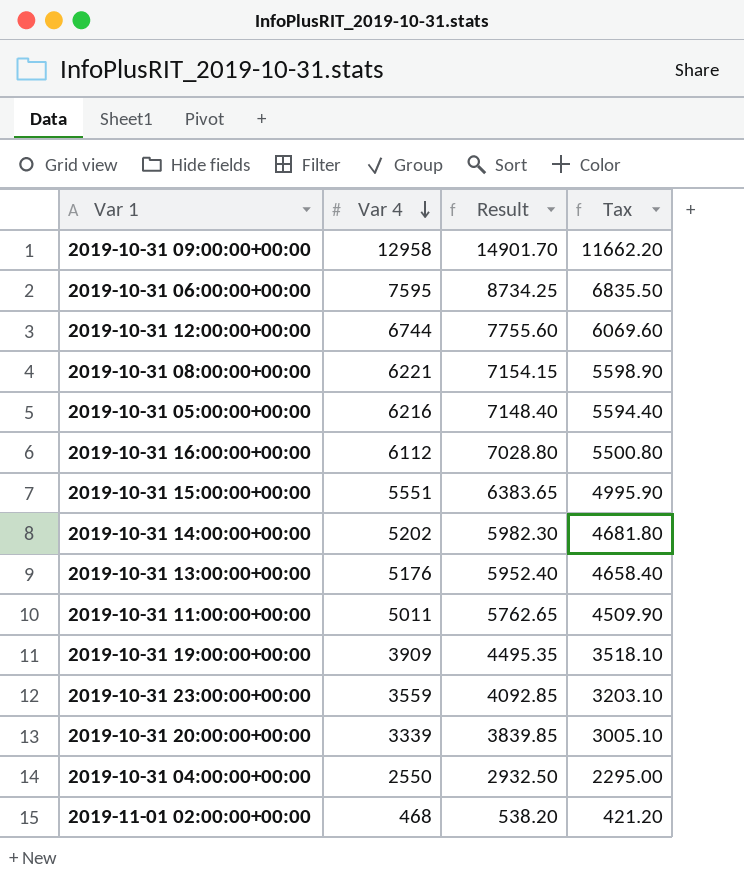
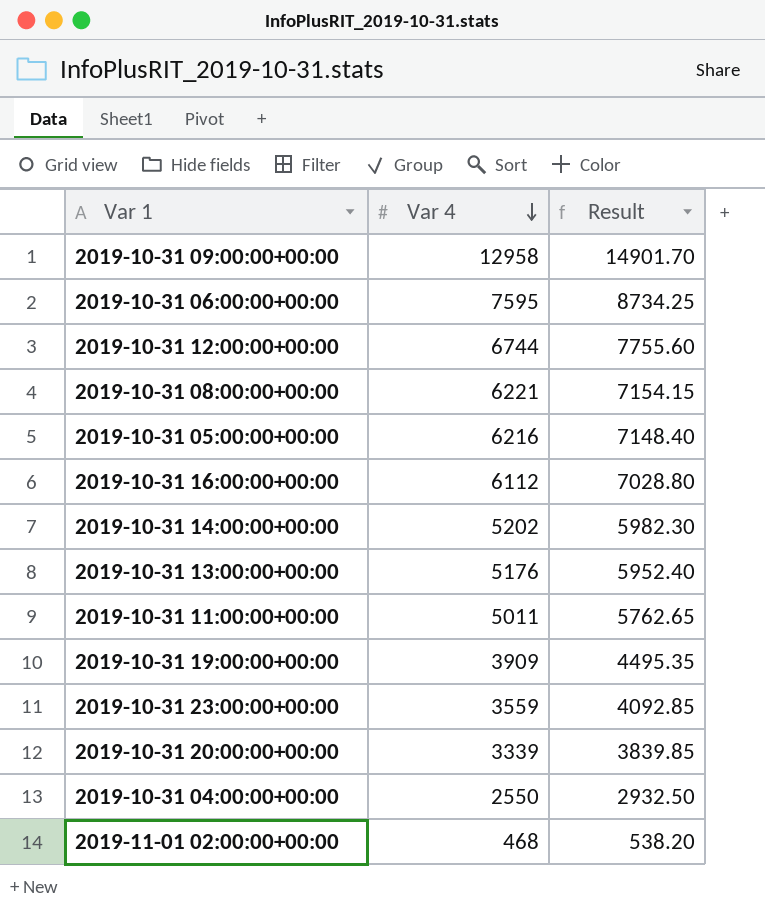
column Tax | formula: [Var 4] * 0.9 -> none
row 2019-10-31 15:00:00+00:00: 5551 | 6383.65 | 4995.90 -> none

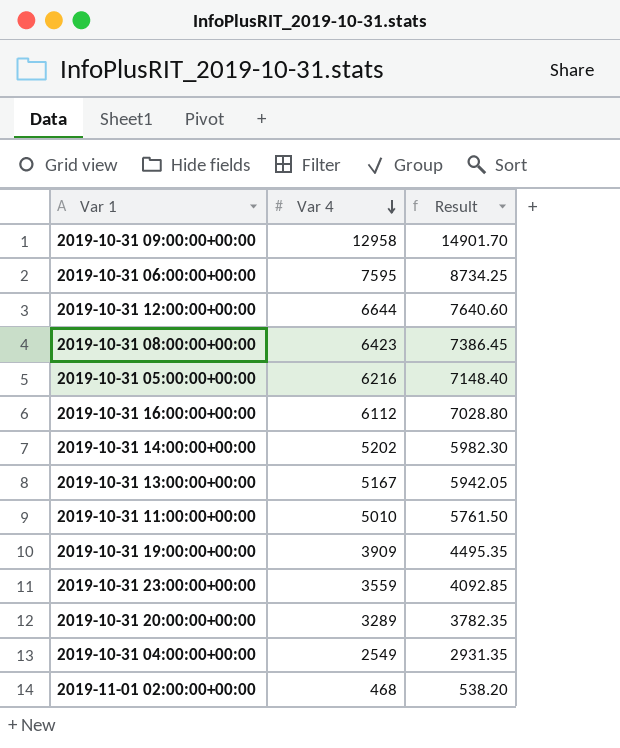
2019-10-31 12:00:00+00:00 | Var 4: 6744 -> 6644
2019-10-31 12:00:00+00:00 | Result: 7755.60 -> 7640.60
2019-10-31 08:00:00+00:00 | Var 4: 6221 -> 6423
2019-10-31 08:00:00+00:00 | Result: 7154.15 -> 7386.45
2019-10-31 13:00:00+00:00 | Var 4: 5176 -> 5167
2019-10-31 13:00:00+00:00 | Result: 5952.40 -> 5942.05
2019-10-31 11:00:00+00:00 | Var 4: 5011 -> 5010
2019-10-31 11:00:00+00:00 | Result: 5762.65 -> 5761.50
2019-10-31 20:00:00+00:00 | Var 4: 3339 -> 3289
2019-10-31 20:00:00+00:00 | Result: 3839.85 -> 3782.35
2019-10-31 04:00:00+00:00 | Var 4: 2550 -> 2549
2019-10-31 04:00:00+00:00 | Result: 2932.50 -> 2931.35

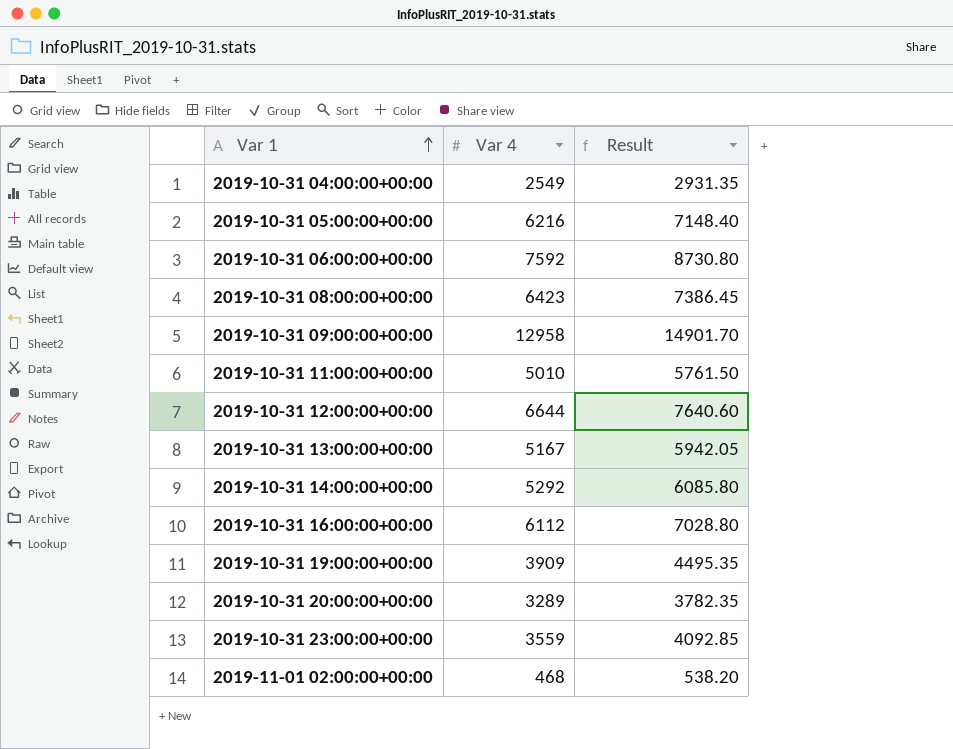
row order: Var 4 descending -> Var 1 ascending
2019-10-31 06:00:00+00:00 | Var 4: 7595 -> 7592
2019-10-31 06:00:00+00:00 | Result: 8734.25 -> 8730.80
2019-10-31 14:00:00+00:00 | Var 4: 5202 -> 5292
2019-10-31 14:00:00+00:00 | Result: 5982.30 -> 6085.80

